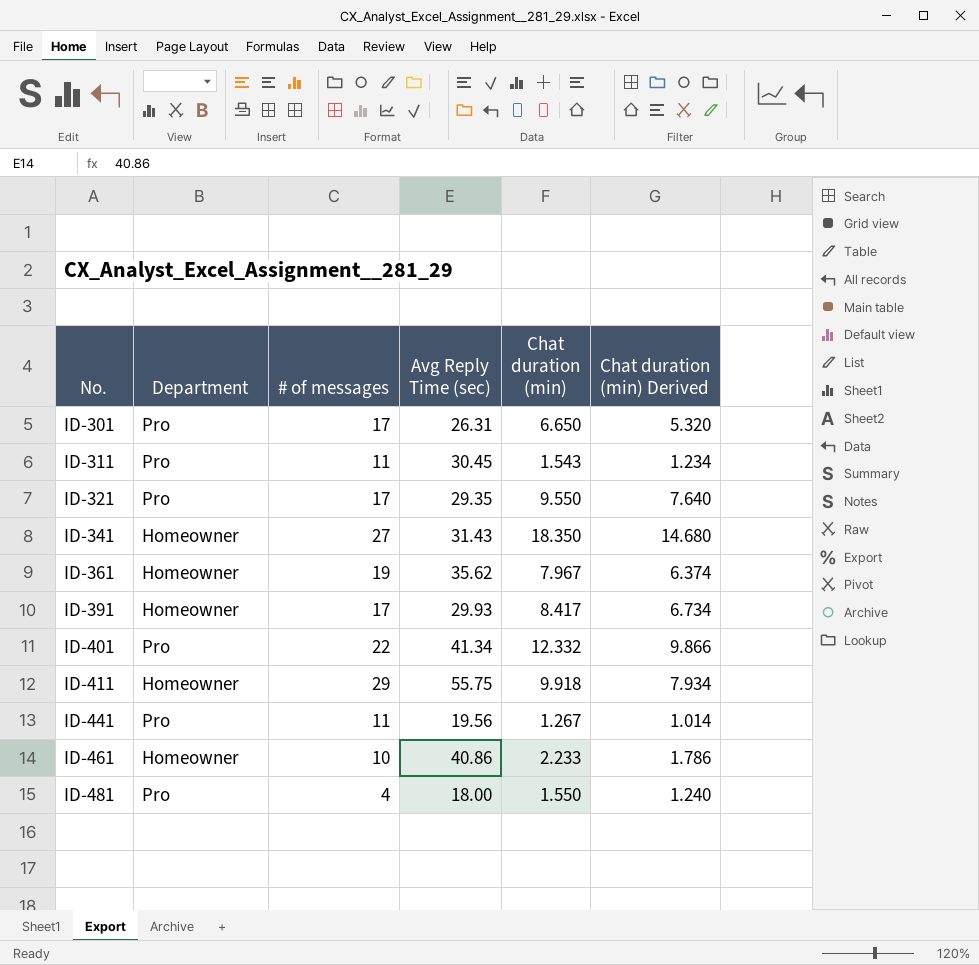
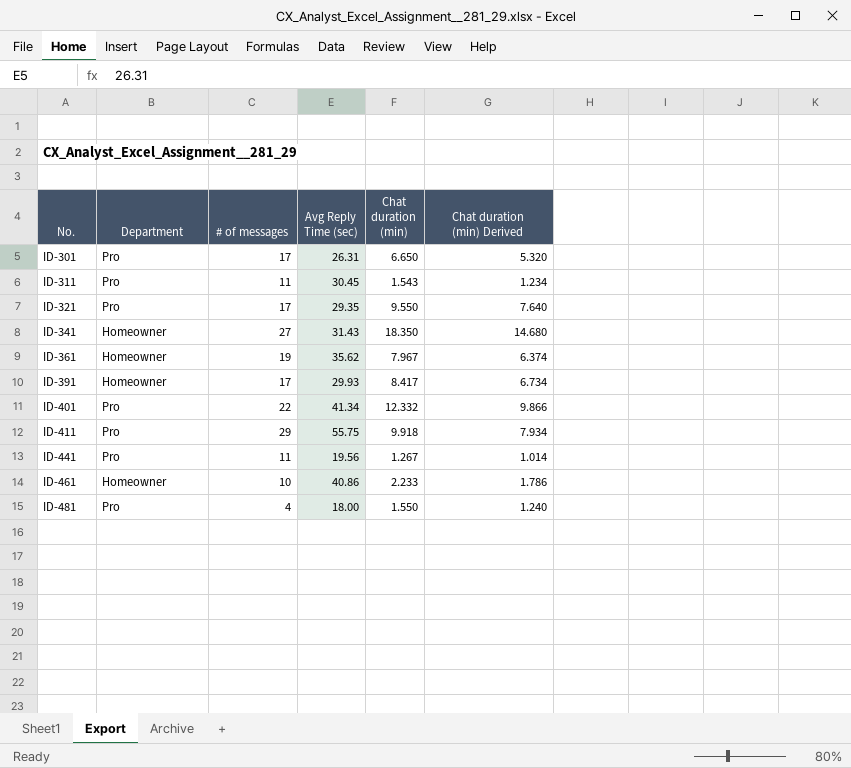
ID-411 | Department: Homeowner -> Pro

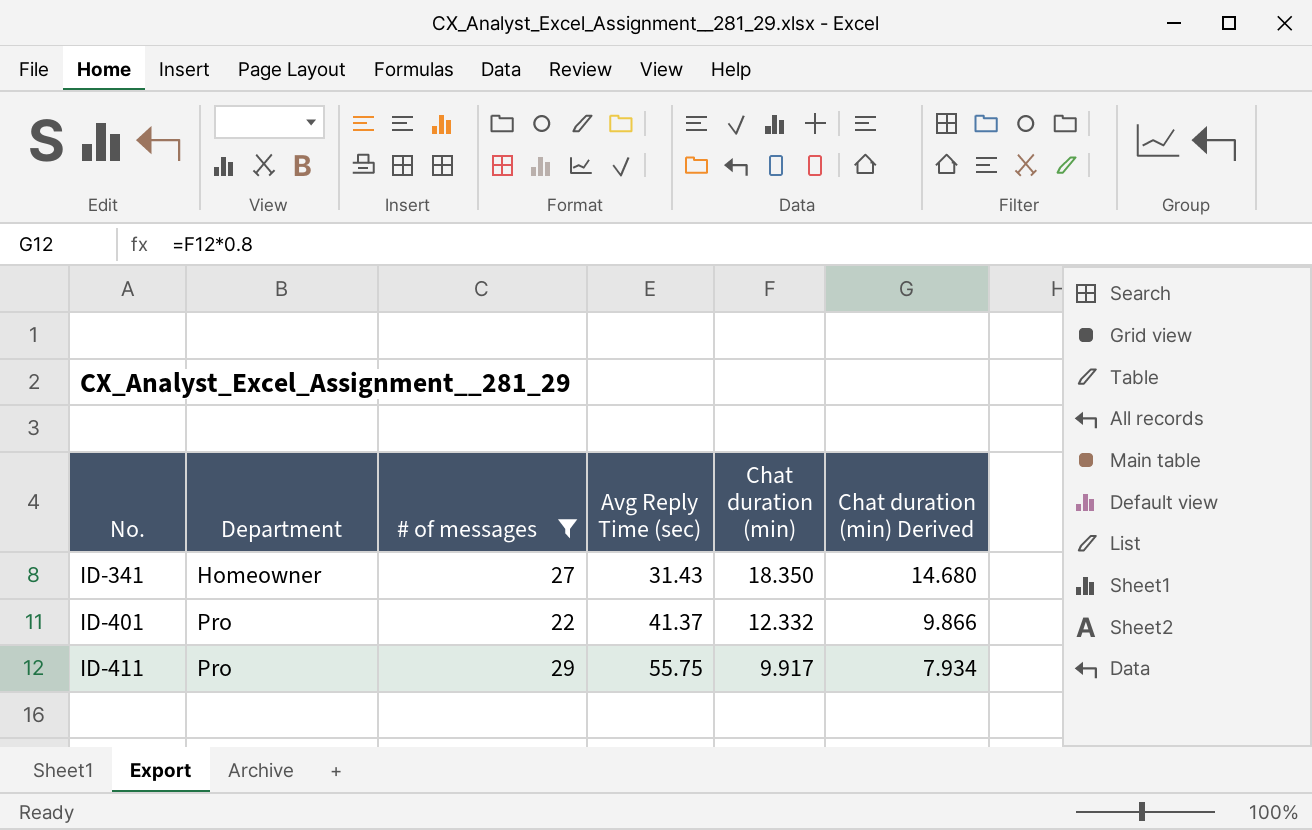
filter: none -> # of messages >= 22
ID-401 | Avg Reply Time (sec): 41.34 -> 41.37
ID-411 | Chat duration (min): 9.918 -> 9.917

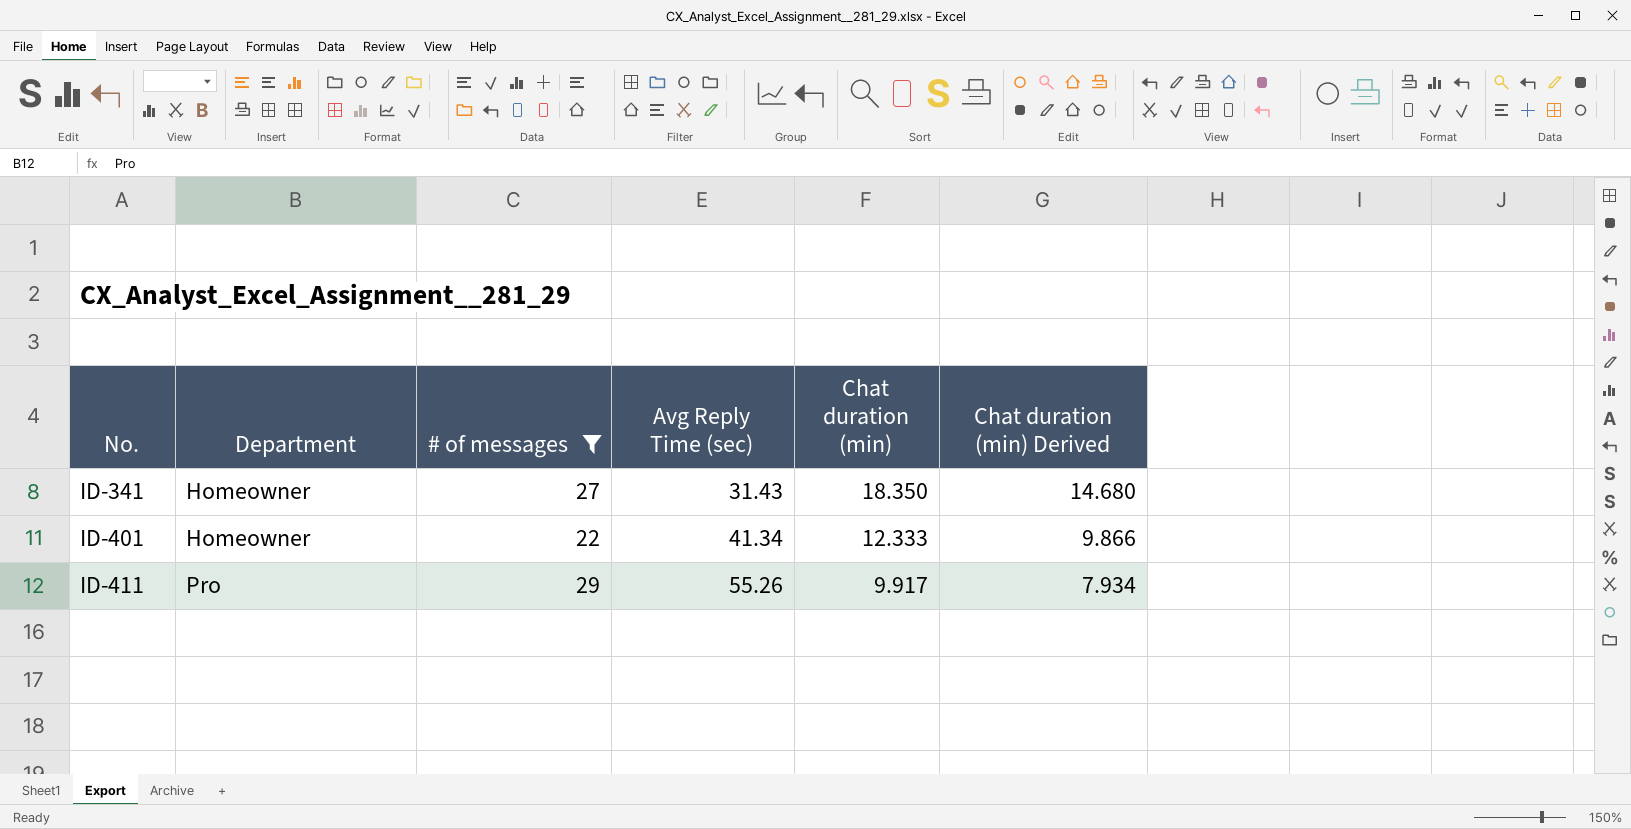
ID-401 | Department: Pro -> Homeowner
ID-401 | Avg Reply Time (sec): 41.37 -> 41.34
ID-401 | Chat duration (min): 12.332 -> 12.333
ID-411 | Avg Reply Time (sec): 55.75 -> 55.26

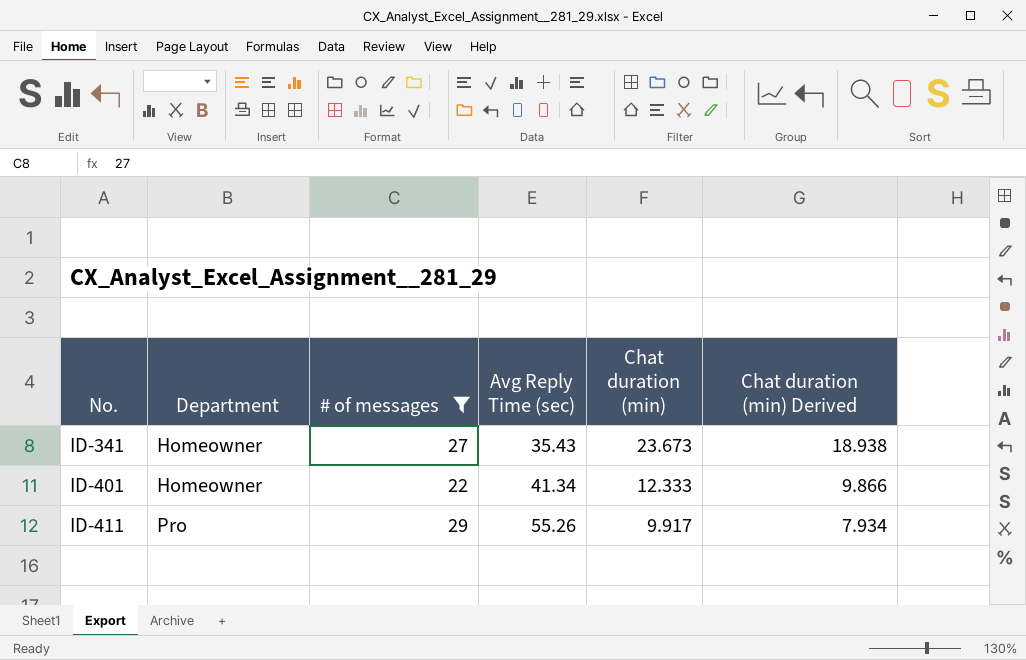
ID-341 | Avg Reply Time (sec): 31.43 -> 35.43
ID-341 | Chat duration (min): 18.350 -> 23.673
ID-341 | Chat duration (min) Derived: 14.680 -> 18.938

